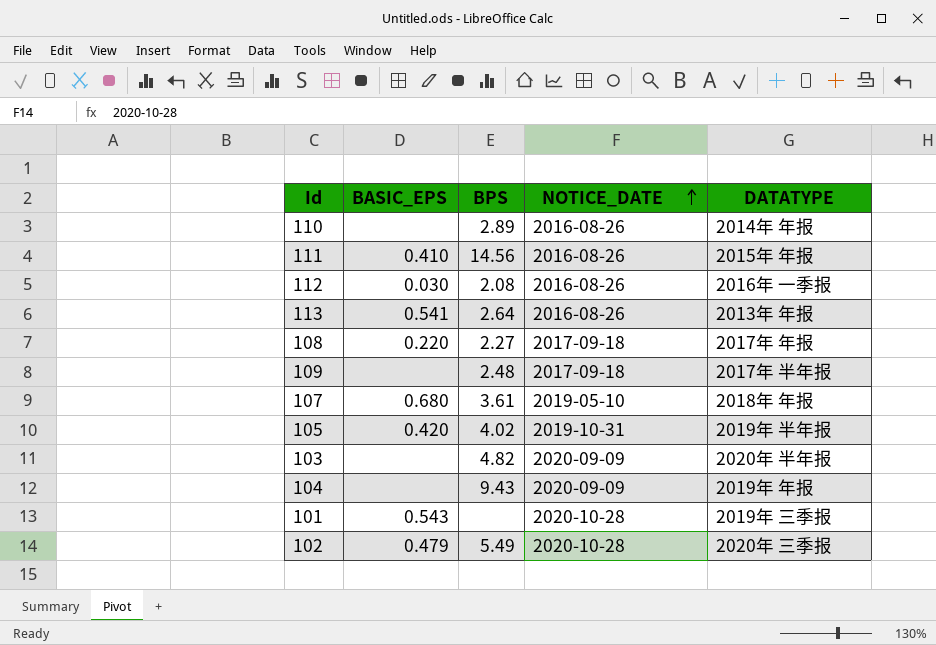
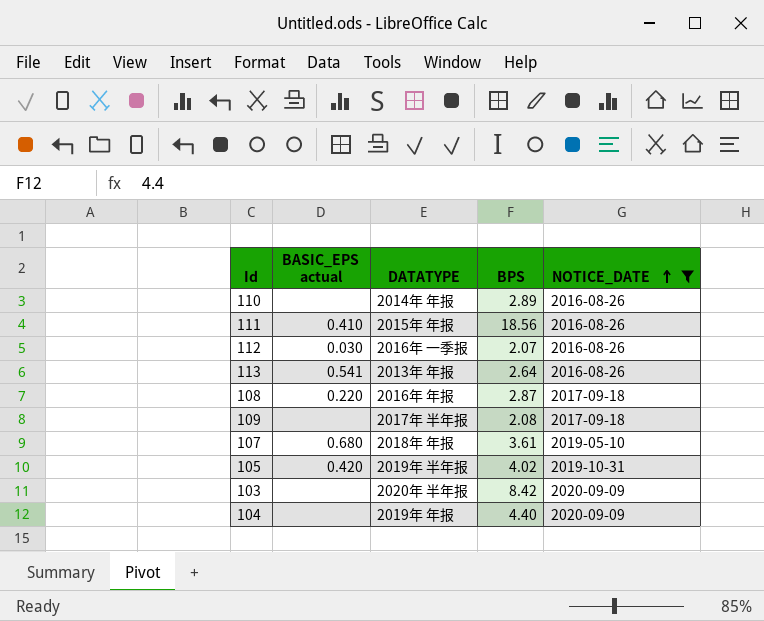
filter: none -> NOTICE_DATE != 2020-10-28
column name: BASIC_EPS -> BASIC_EPS actual
column DATATYPE | position: 5 -> 3
111 | BPS: 14.56 -> 18.56
112 | BPS: 2.08 -> 2.07
108 | DATATYPE: 2017年 年报 -> 2016年 年报
108 | BPS: 2.27 -> 2.87
109 | BPS: 2.48 -> 2.08
103 | BPS: 4.82 -> 8.42
104 | BPS: 9.43 -> 4.40

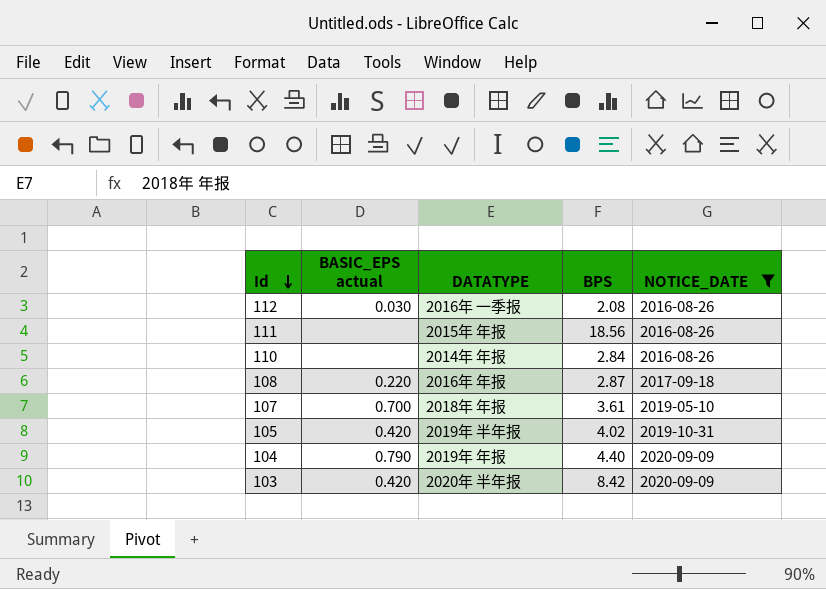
row order: NOTICE_DATE ascending -> Id descending
row 113: 0.541 | 2013年 年报 | 2.64 | 2016-08-26 -> none
row 109: none | 2017年 半年报 | 2.08 | 2017-09-18 -> none
112 | BPS: 2.07 -> 2.08
111 | BASIC_EPS actual: 0.410 -> none
110 | BPS: 2.89 -> 2.84
107 | BASIC_EPS actual: 0.680 -> 0.700
104 | BASIC_EPS actual: none -> 0.790
103 | BASIC_EPS actual: none -> 0.420

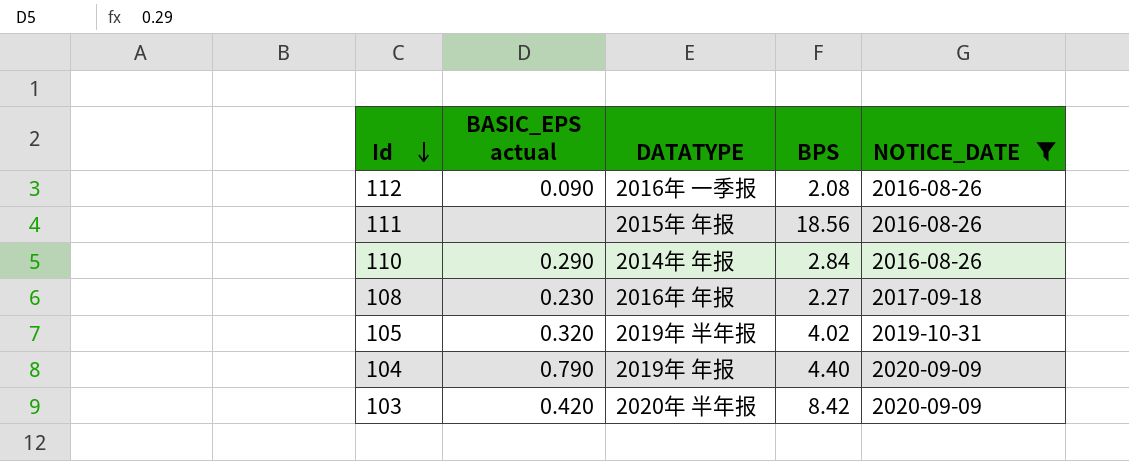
row 107: 0.700 | 2018年 年报 | 3.61 | 2019-05-10 -> none
112 | BASIC_EPS actual: 0.030 -> 0.090
110 | BASIC_EPS actual: none -> 0.290
108 | BASIC_EPS actual: 0.220 -> 0.230
108 | BPS: 2.87 -> 2.27
105 | BASIC_EPS actual: 0.420 -> 0.320

